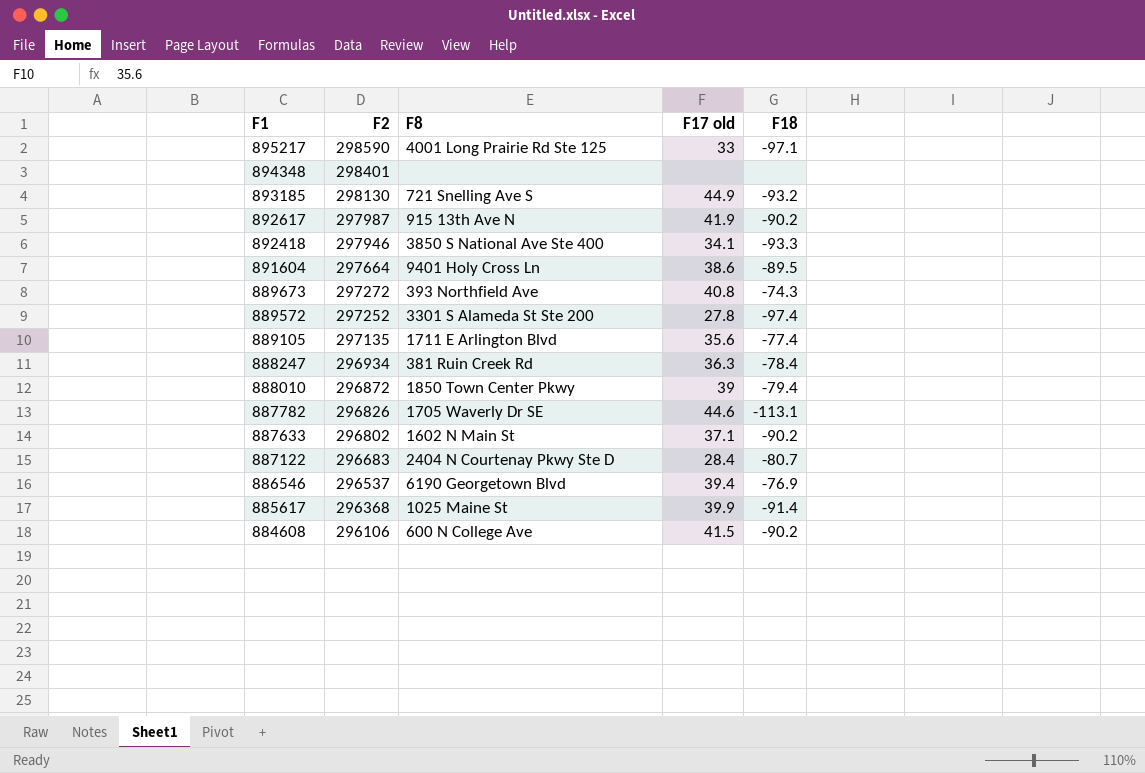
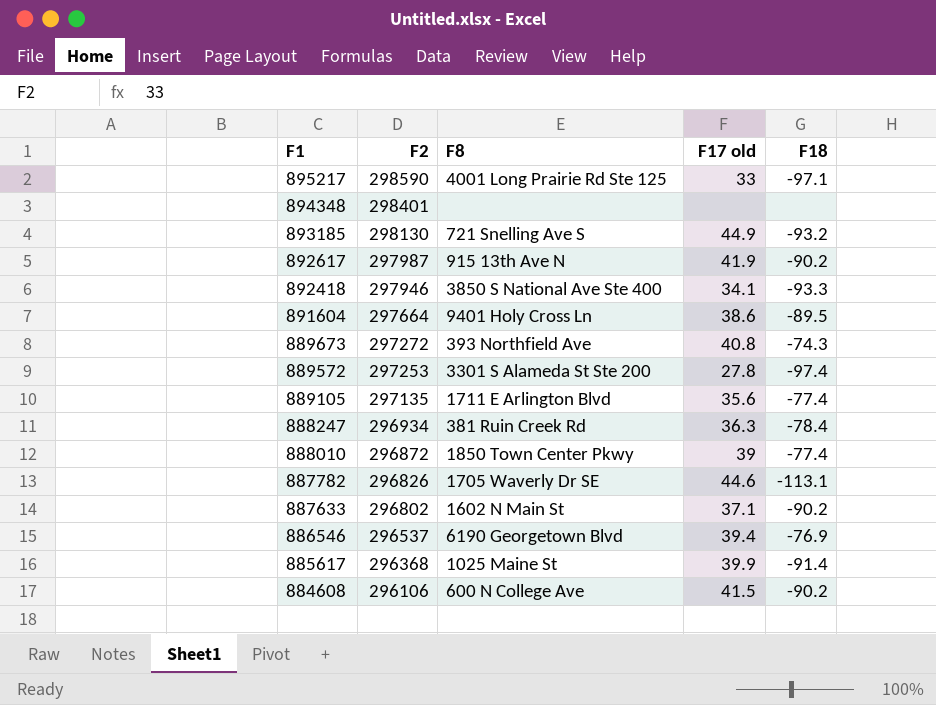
row 887122: 296683 | 2404 N Courtenay Pkwy Ste D | 28.4 | -80.7 -> none
889572 | F2: 297252 -> 297253
888010 | F18: -79.4 -> -77.4

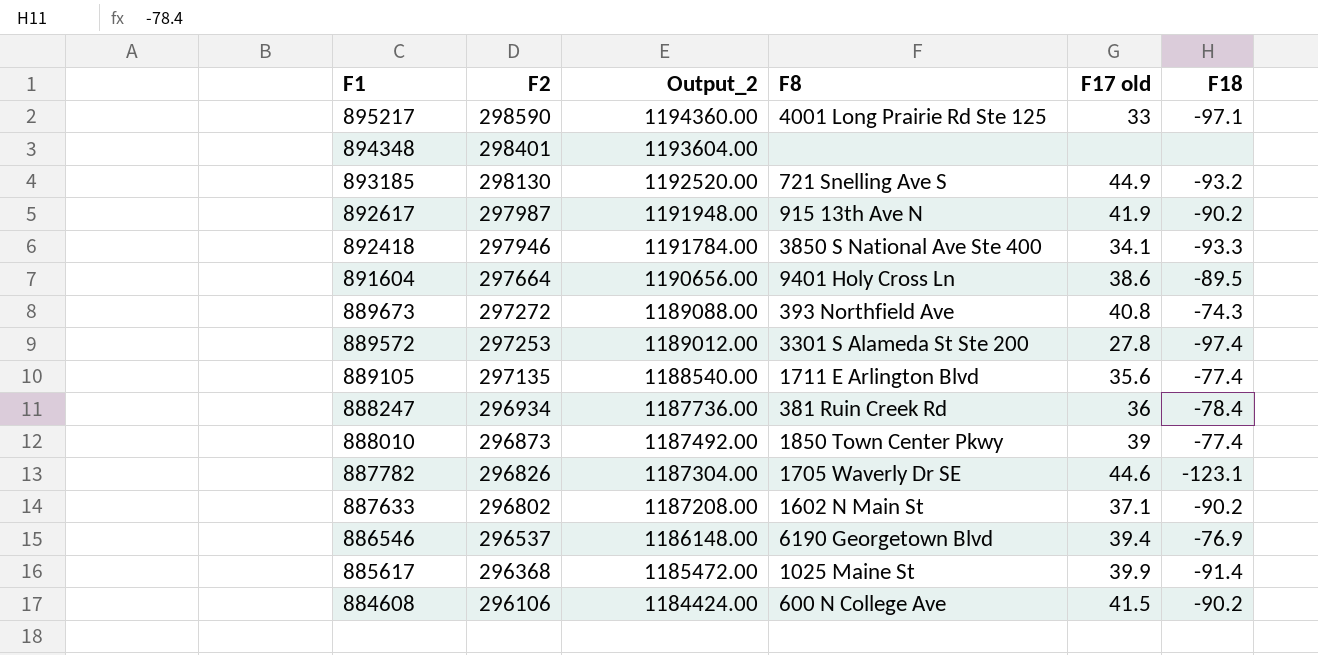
column Output_2 | formula: none -> [F2] * 4
888247 | F17 old: 36.3 -> 36
888010 | F2: 296872 -> 296873
887782 | F18: -113.1 -> -123.1

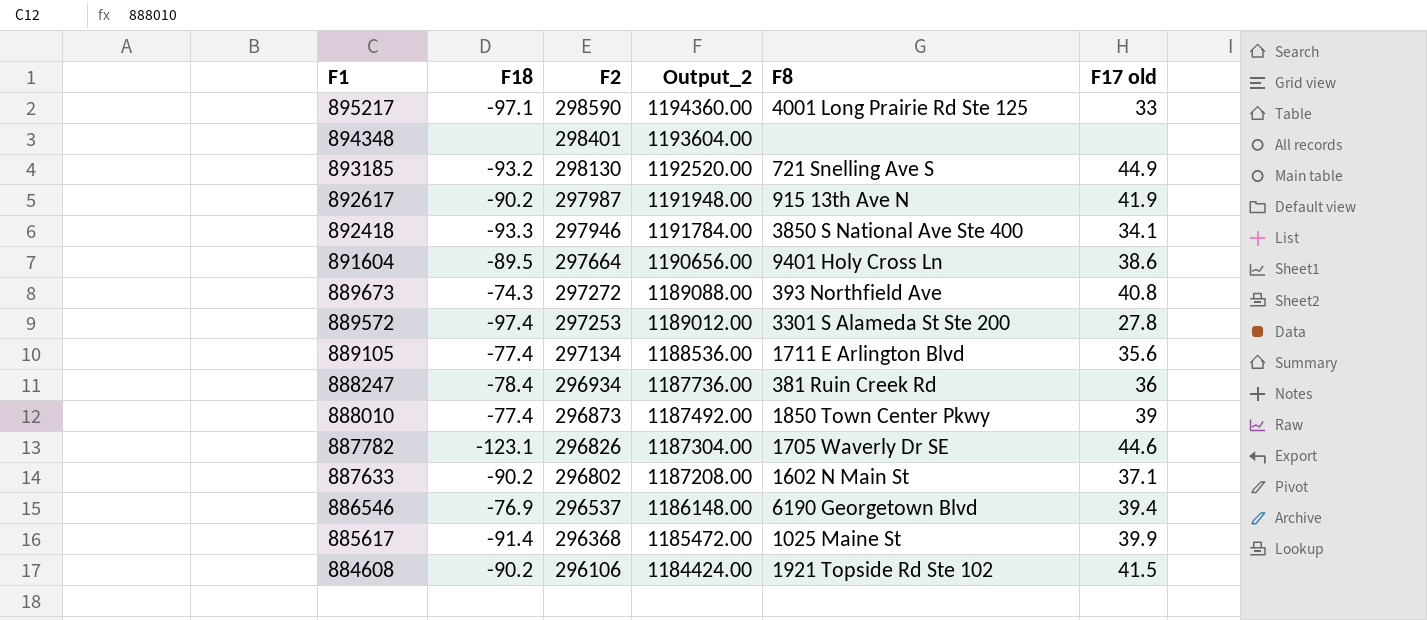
column F18 | position: 6 -> 2
889105 | F2: 297135 -> 297134
889105 | Output_2: 1188540.00 -> 1188536.00
884608 | F8: 600 N College Ave -> 1921 Topside Rd Ste 102

